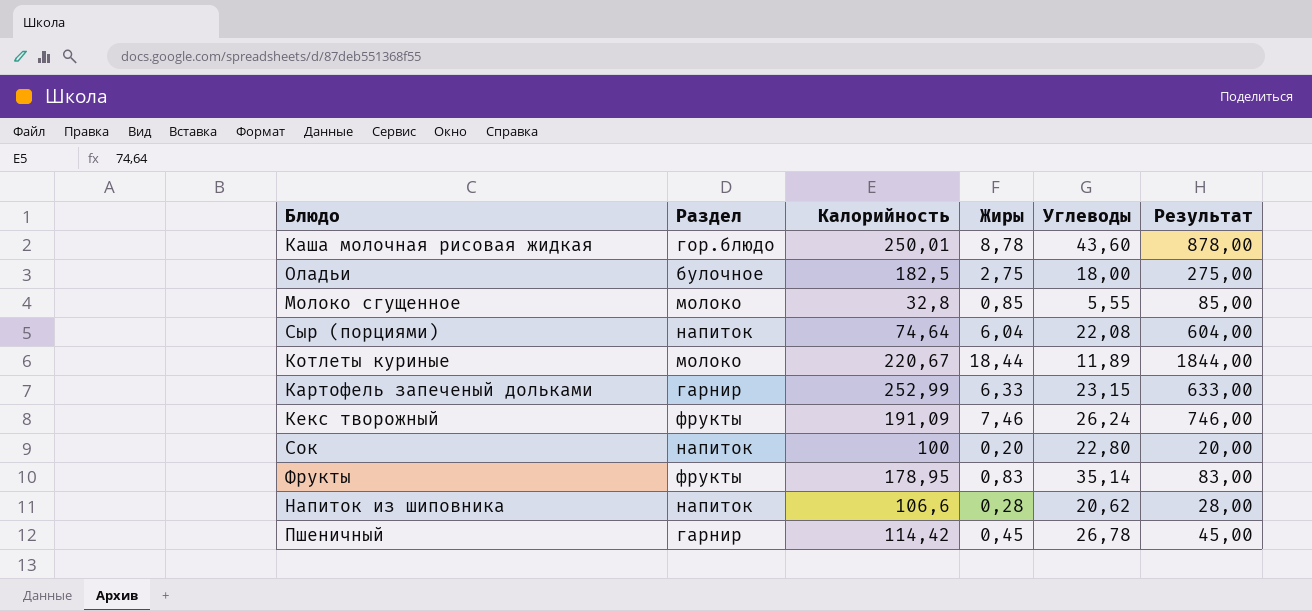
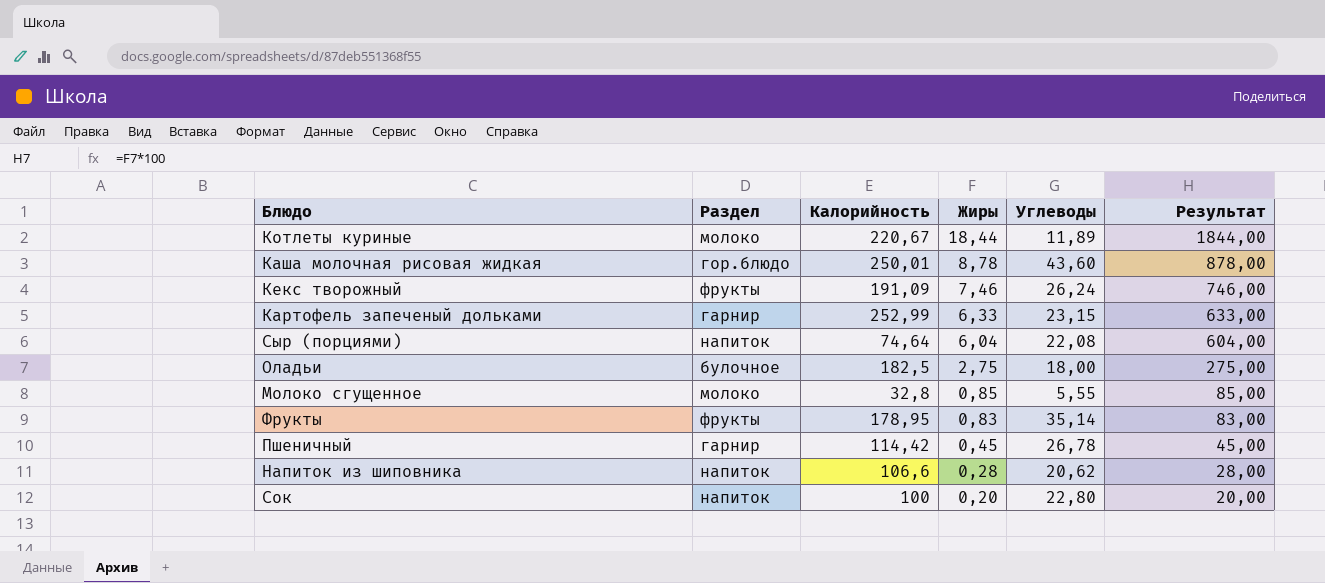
row order: none -> Жиры descending

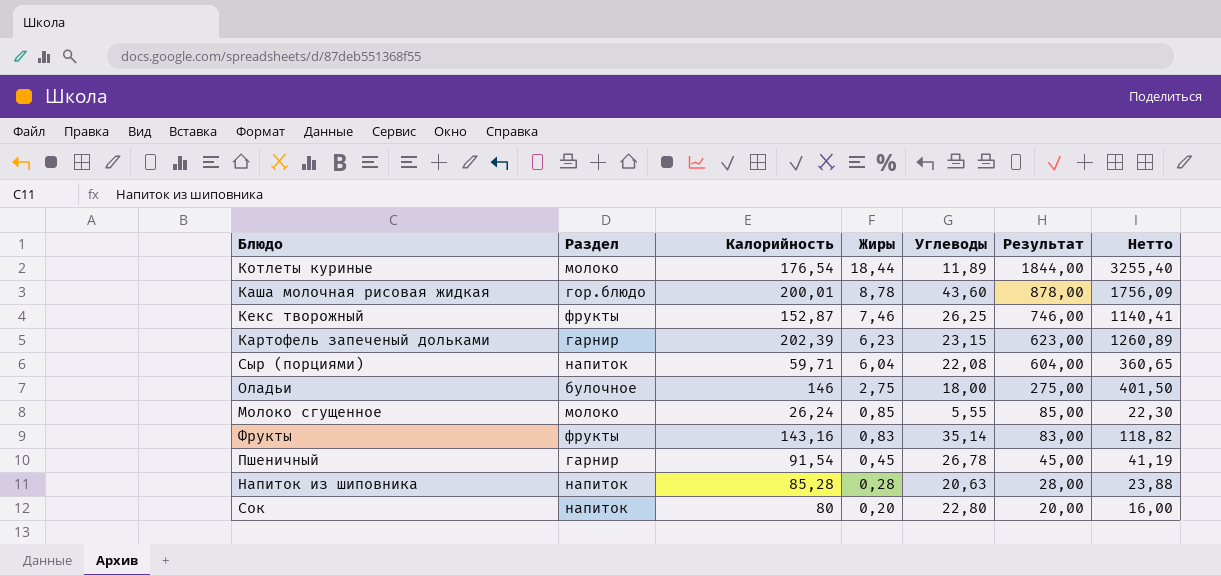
column Нетто | formula: none -> [Калорийность] * [Жиры]
Котлеты куриные | Калорийность: 220,67 -> 176,54
Каша молочная рисовая жидкая | Калорийность: 250,01 -> 200,01
Кекс творожный | Калорийность: 191,09 -> 152,87
Кекс творожный | Углеводы: 26,24 -> 26,25
Картофель запеченый дольками | Калорийность: 252,99 -> 202,39
Картофель запеченый дольками | Жиры: 6,33 -> 6,23
Картофель запеченый дольками | Результат: 633,00 -> 623,00
Сыр (порциями) | Калорийность: 74,64 -> 59,71
Оладьи | Калорийность: 182,5 -> 146
Молоко сгущенное | Калорийность: 32,8 -> 26,24
Фрукты | Калорийность: 178,95 -> 143,16
Пшеничный | Калорийность: 114,42 -> 91,54
Напиток из шиповника | Калорийность: 106,6 -> 85,28
Напиток из шиповника | Углеводы: 20,62 -> 20,63
Сок | Калорийность: 100 -> 80

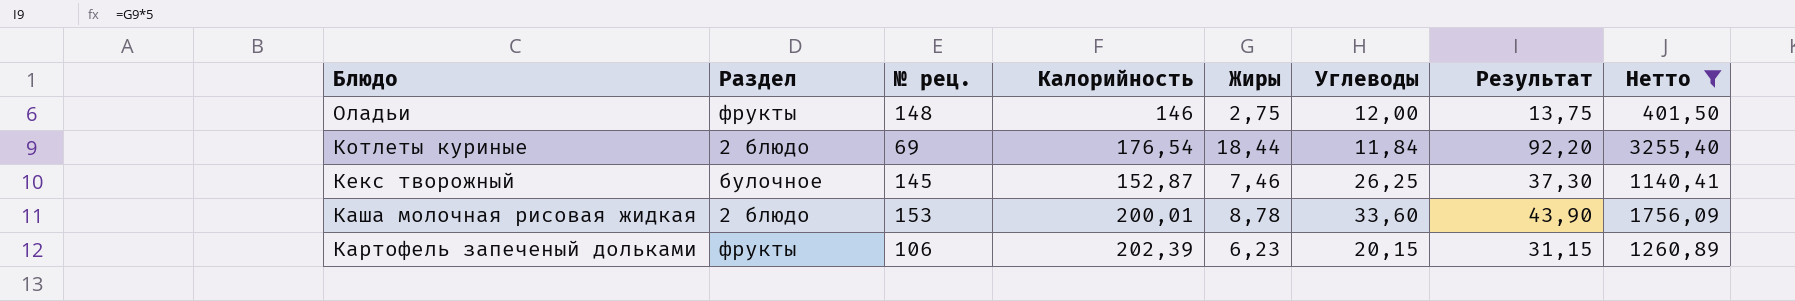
filter: none -> Нетто >= 401,50
row order: Жиры descending -> Блюдо descending
column № рец. | position: none -> 3
column Результат | formula: [Жиры] * 100 -> [Жиры] * 5
Оладьи | Раздел: булочное -> фрукты
Оладьи | Углеводы: 18,00 -> 12,00
Котлеты куриные | Раздел: молоко -> 2 блюдо
Котлеты куриные | Углеводы: 11,89 -> 11,84
Кекс творожный | Раздел: фрукты -> булочное
Каша молочная рисовая жидкая | Раздел: гор.блюдо -> 2 блюдо
Каша молочная рисовая жидкая | Углеводы: 43,60 -> 33,60
Картофель запеченый дольками | Раздел: гарнир -> фрукты
Картофель запеченый дольками | Углеводы: 23,15 -> 20,15

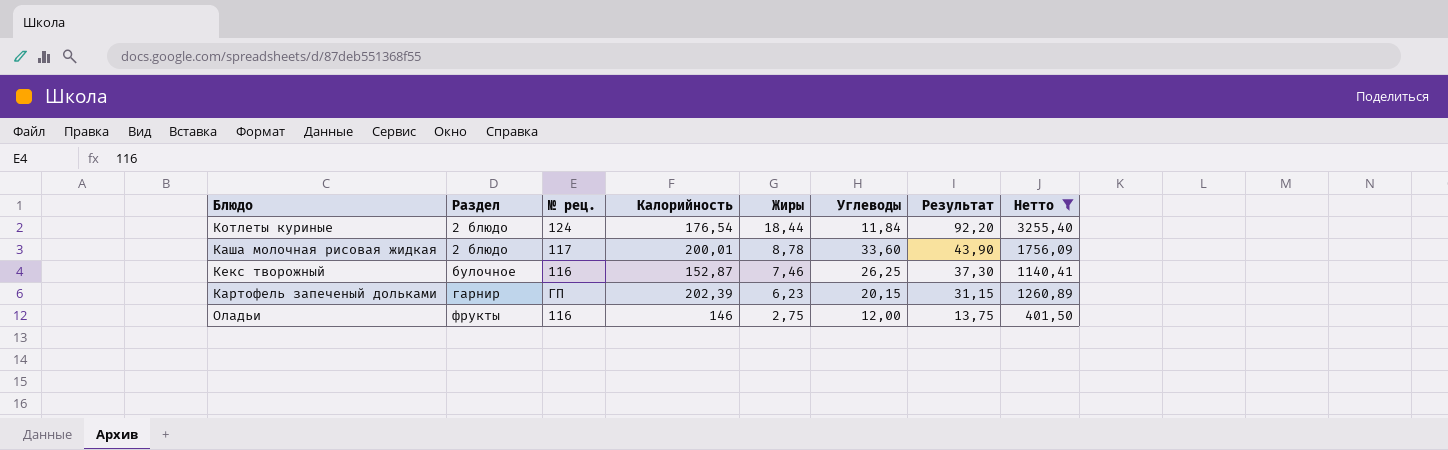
row order: Блюдо descending -> Раздел ascending
Котлеты куриные | № рец.: 69 -> 124
Каша молочная рисовая жидкая | № рец.: 153 -> 117
Кекс творожный | № рец.: 145 -> 116
Картофель запеченый дольками | Раздел: фрукты -> гарнир
Картофель запеченый дольками | № рец.: 106 -> ГП
Оладьи | № рец.: 148 -> 116

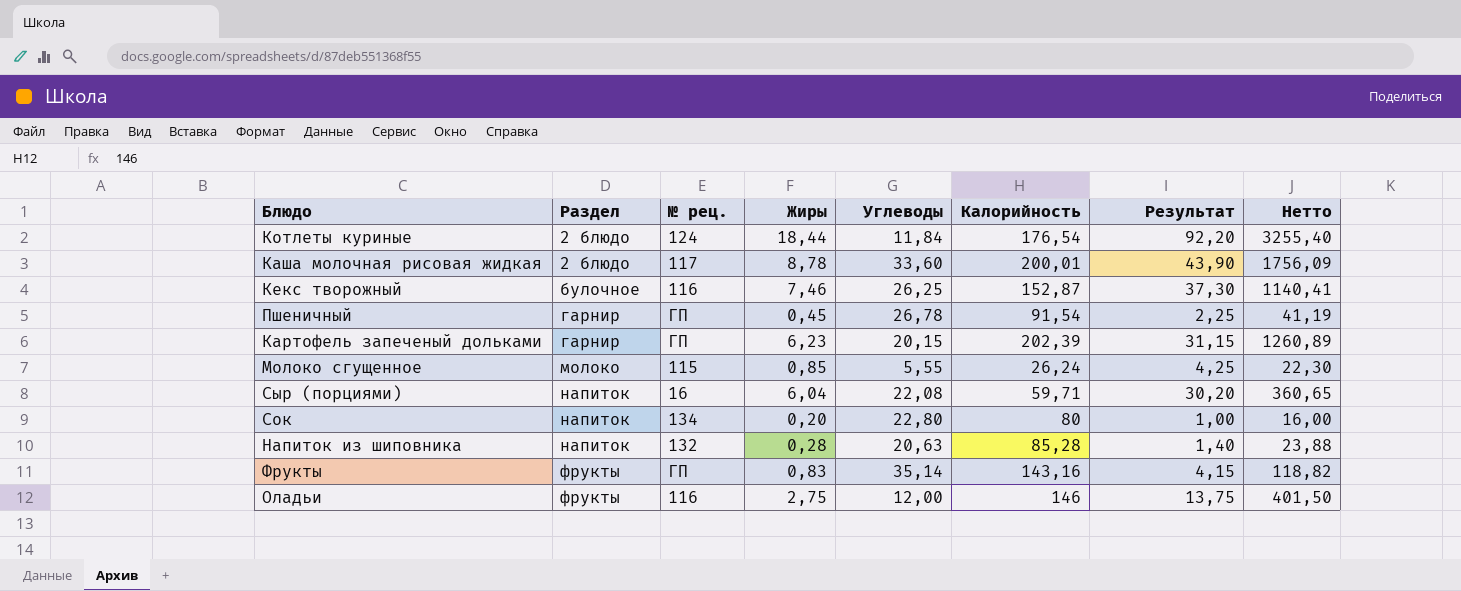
filter: Нетто >= 401,50 -> none
column Калорийность | position: 4 -> 6

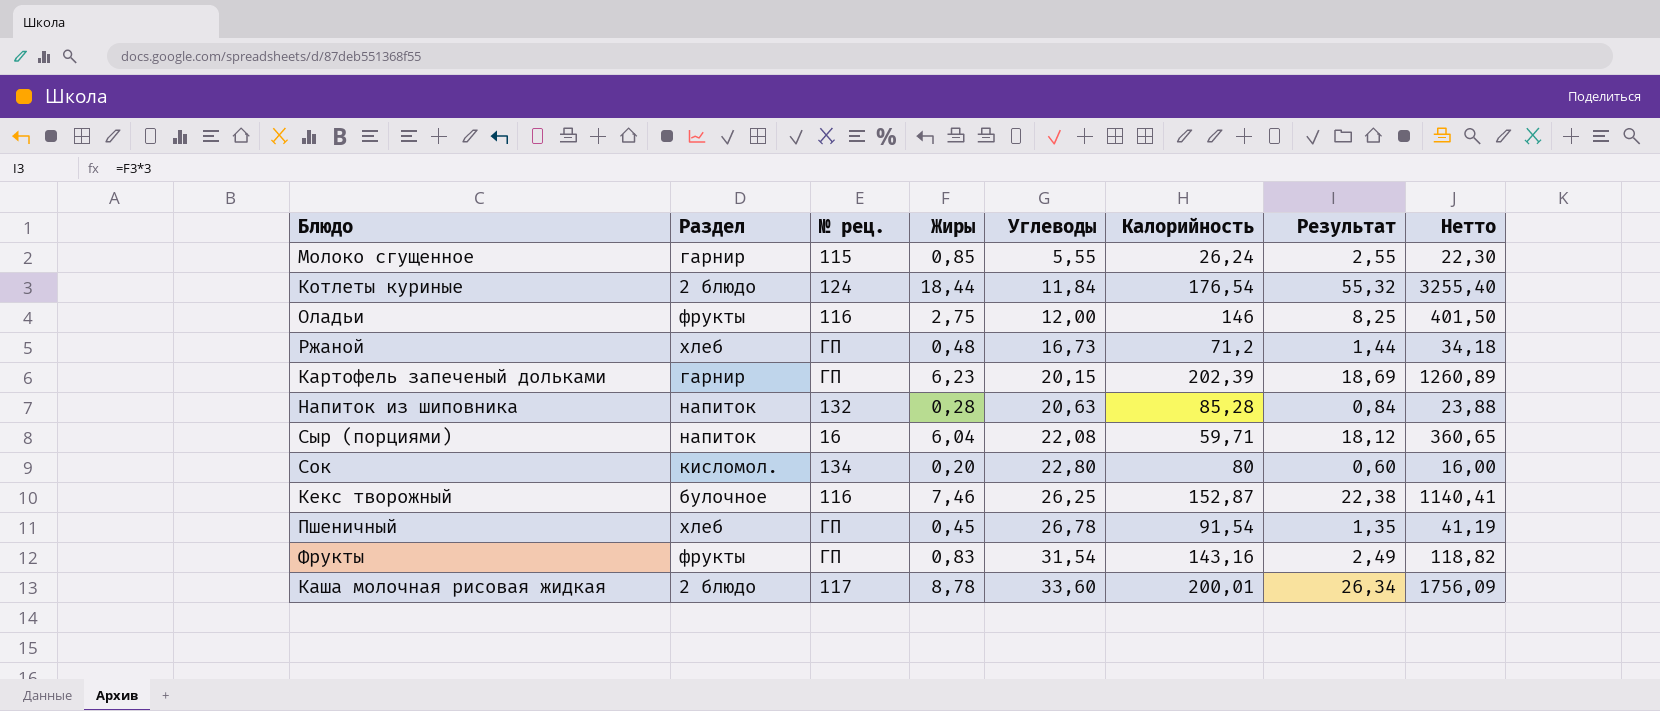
row order: Раздел ascending -> Углеводы ascending
column Результат | formula: [Жиры] * 5 -> [Жиры] * 3
Молоко сгущенное | Раздел: молоко -> гарнир
row Ржаной: none -> хлеб | ГП | 0,48 | 16,73 | 71,2 | 1,44 | 34,18
Сок | Раздел: напиток -> кисломол.
Пшеничный | Раздел: гарнир -> хлеб
Фрукты | Углеводы: 35,14 -> 31,54

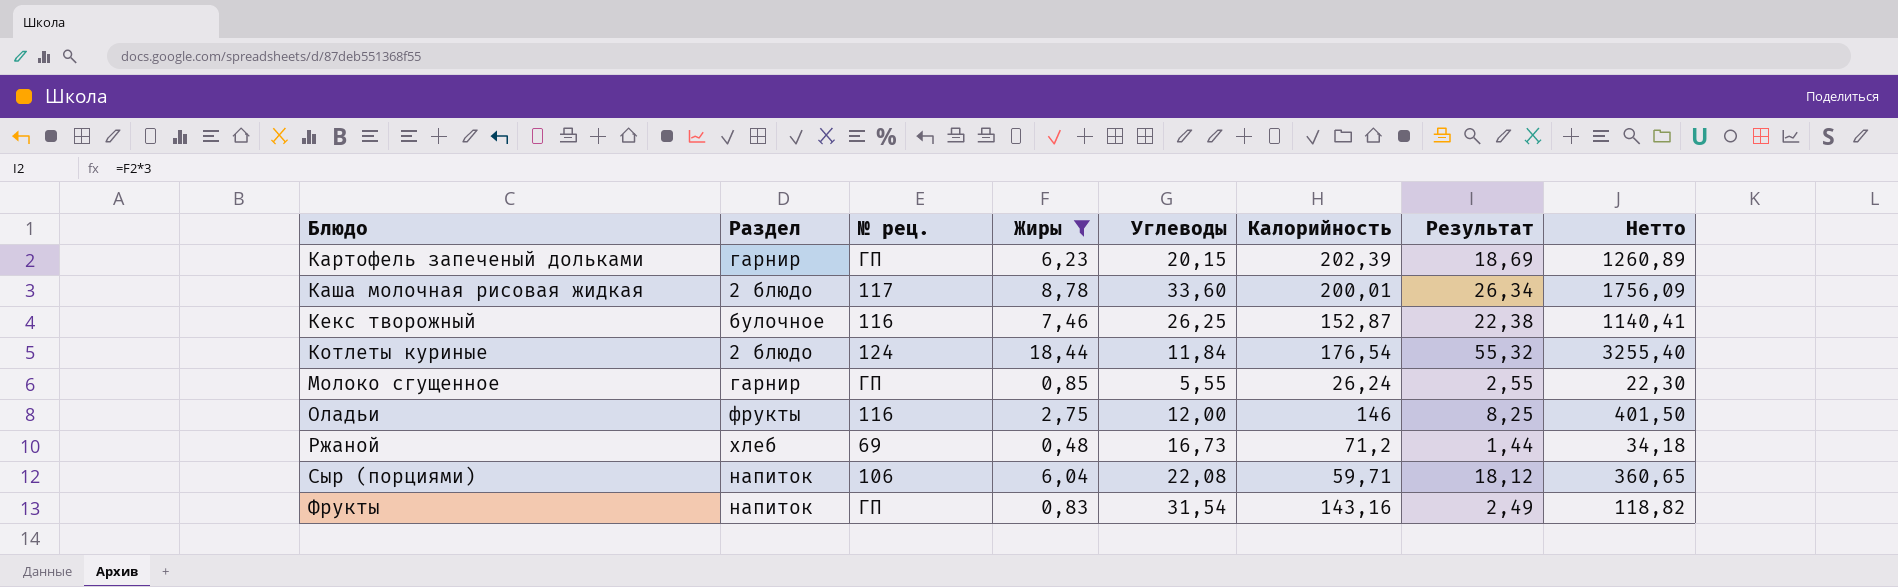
filter: none -> Жиры >= 0,48
row order: Углеводы ascending -> Блюдо ascending
Молоко сгущенное | № рец.: 115 -> ГП
Ржаной | № рец.: ГП -> 69
Сыр (порциями) | № рец.: 16 -> 106
Фрукты | Раздел: фрукты -> напиток

